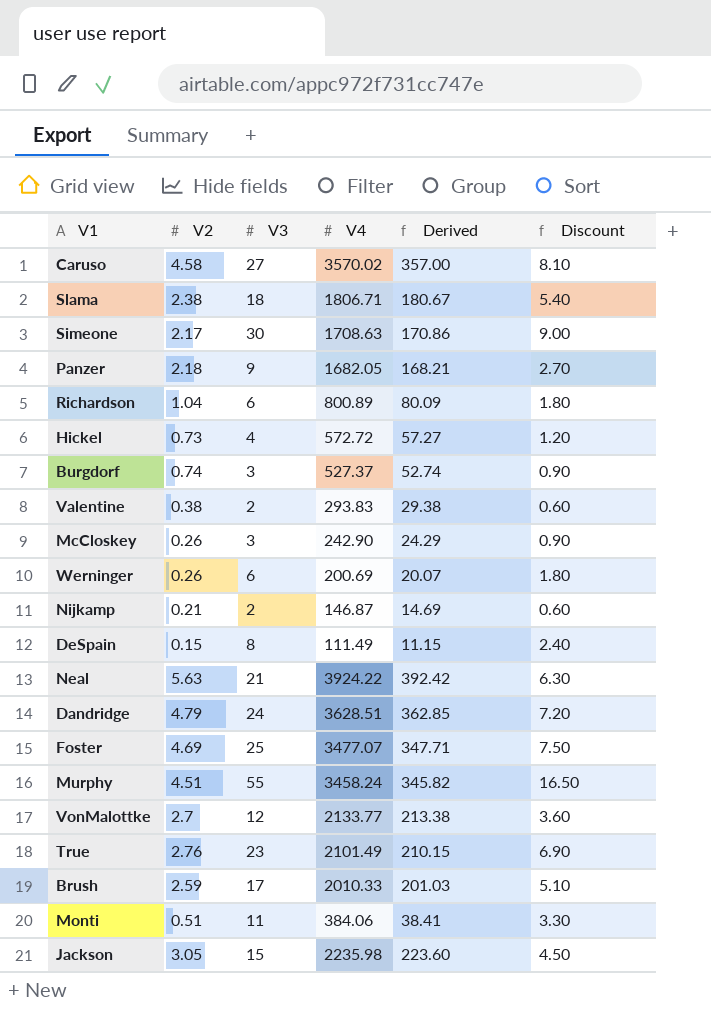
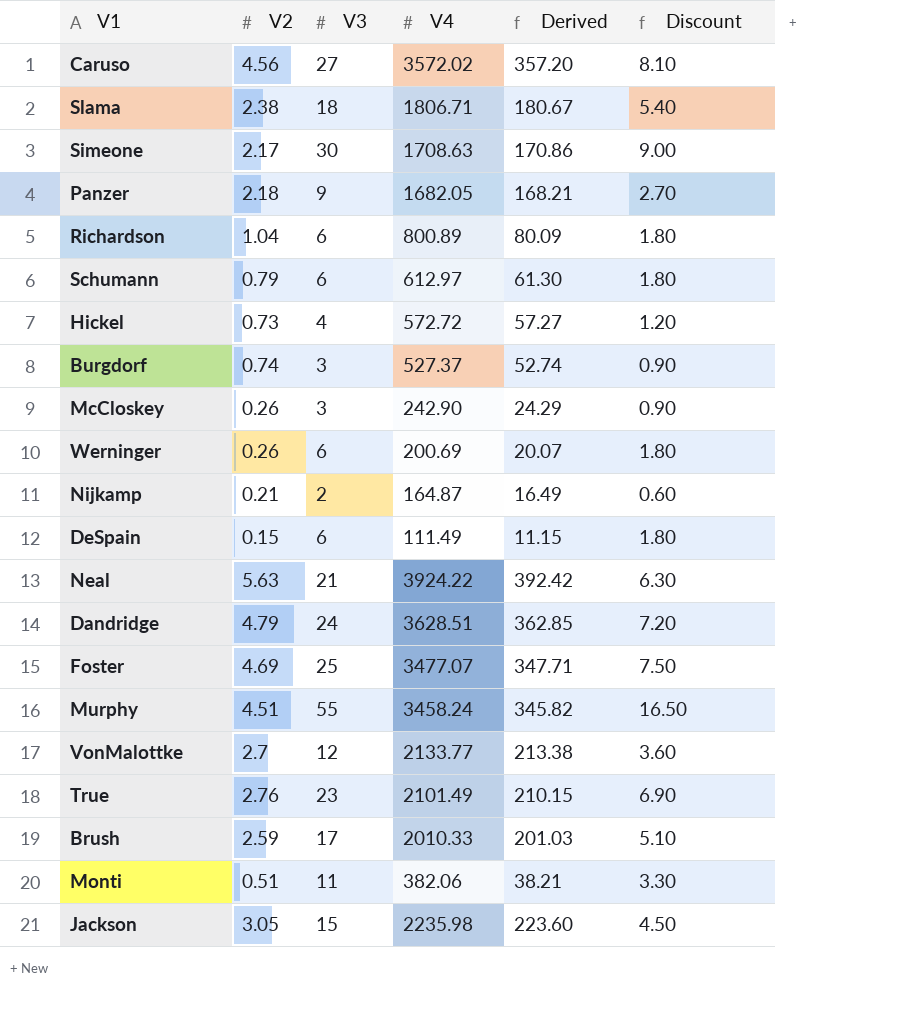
row Valentine: 0.38 | 2 | 293.83 | 29.38 | 0.60 -> none
Caruso | V2: 4.58 -> 4.56
Caruso | V4: 3570.02 -> 3572.02
Caruso | Derived: 357.00 -> 357.20
row Schumann: none -> 0.79 | 6 | 612.97 | 61.30 | 1.80
Nijkamp | V4: 146.87 -> 164.87
Nijkamp | Derived: 14.69 -> 16.49
DeSpain | V3: 8 -> 6
DeSpain | Discount: 2.40 -> 1.80
Monti | V4: 384.06 -> 382.06
Monti | Derived: 38.41 -> 38.21

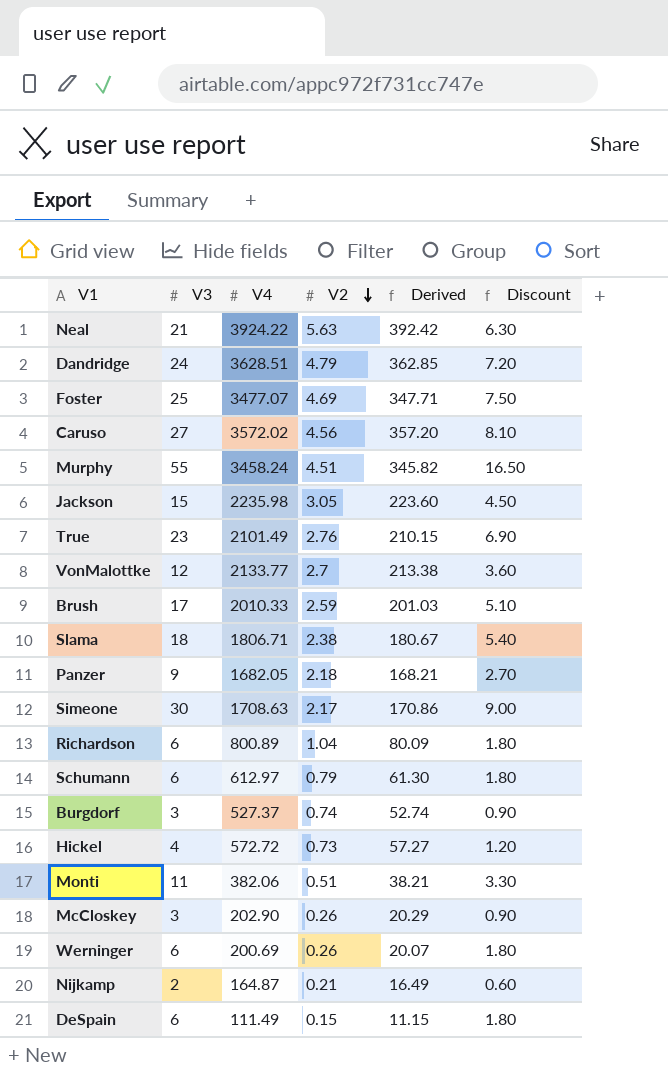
row order: none -> V2 descending
column V2 | position: 2 -> 4
McCloskey | V4: 242.90 -> 202.90
McCloskey | Derived: 24.29 -> 20.29

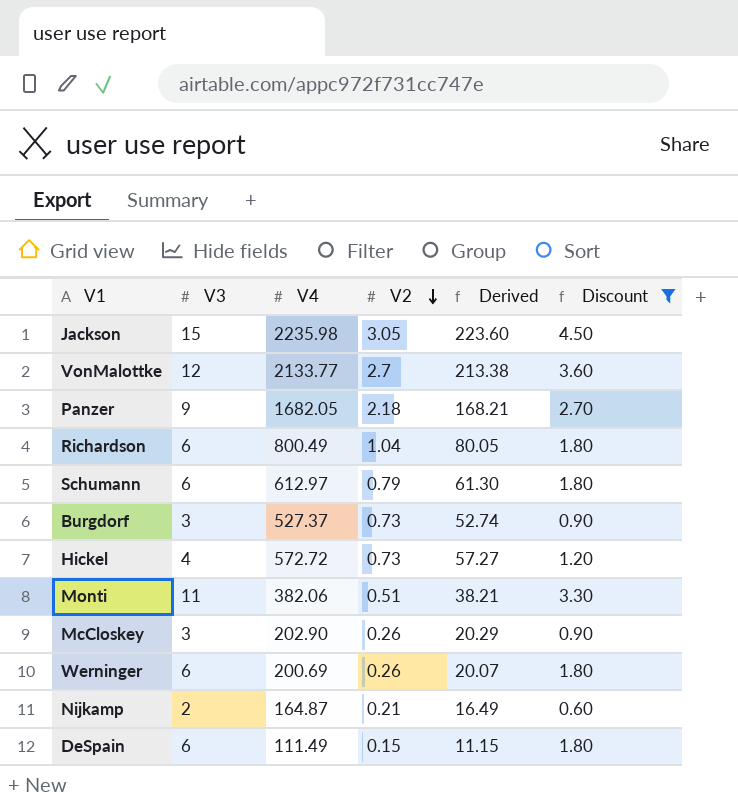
filter: none -> Discount <= 4.50
Richardson | V4: 800.89 -> 800.49
Richardson | Derived: 80.09 -> 80.05
Burgdorf | V2: 0.74 -> 0.73

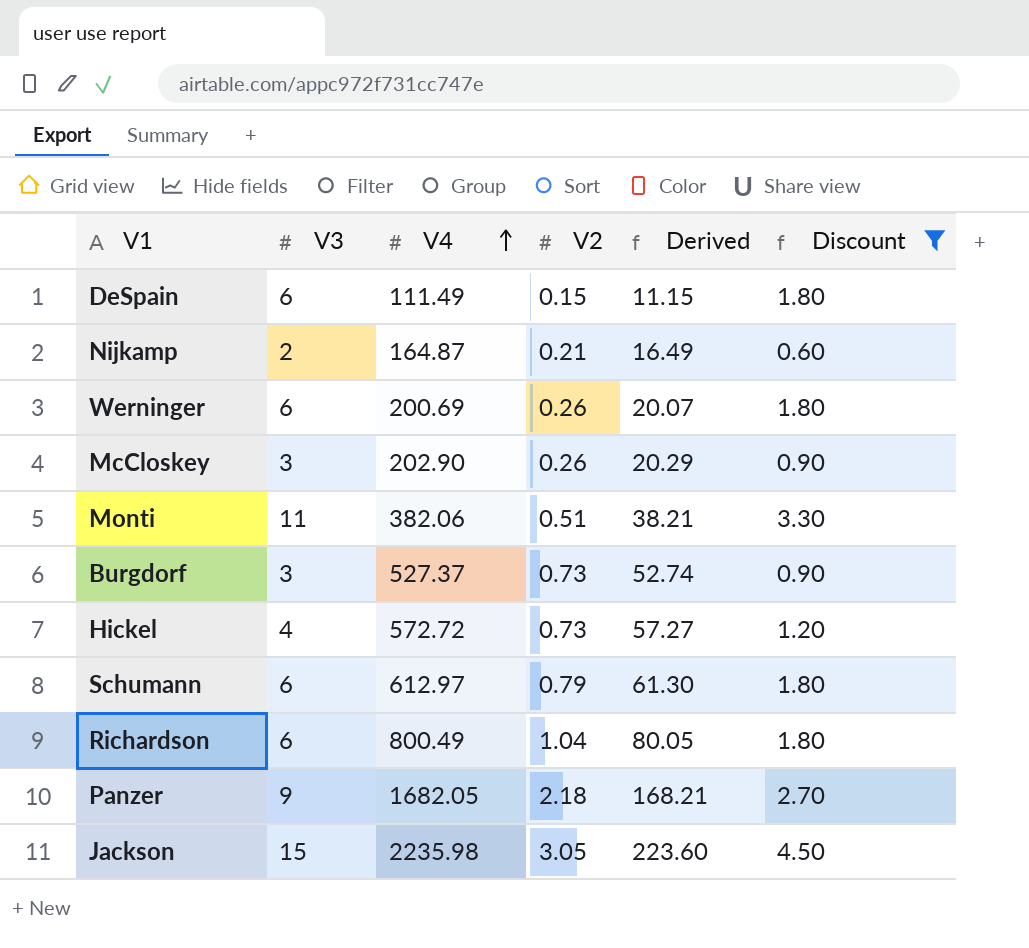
row order: V2 descending -> V4 ascending
row VonMalottke: 12 | 2133.77 | 2.7 | 213.38 | 3.60 -> none

